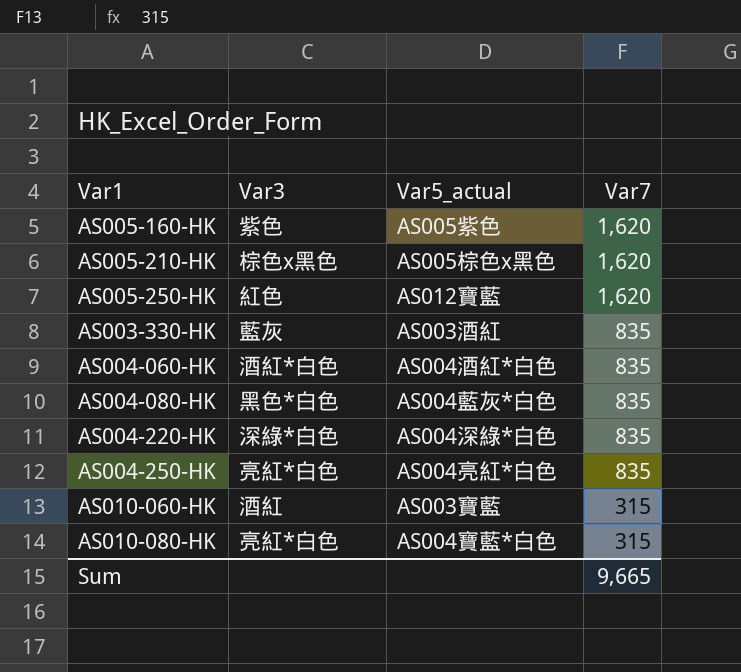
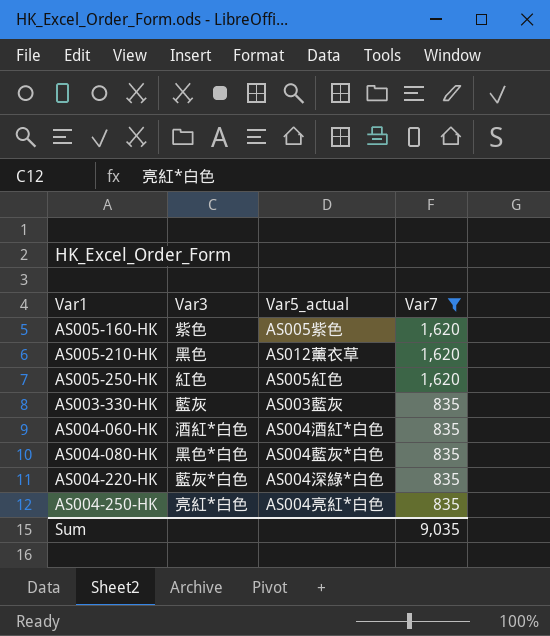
filter: none -> Var7 != 315
AS005-210-HK | Var3: 棕色x黑色 -> 黑色
AS005-210-HK | Var5_actual: AS005棕色x黑色 -> AS012薰衣草
AS005-250-HK | Var5_actual: AS012寶藍 -> AS005紅色
AS003-330-HK | Var5_actual: AS003酒紅 -> AS003藍灰
AS004-220-HK | Var3: 深綠*白色 -> 藍灰*白色
Sum | Var7: 9,665 -> 9,035

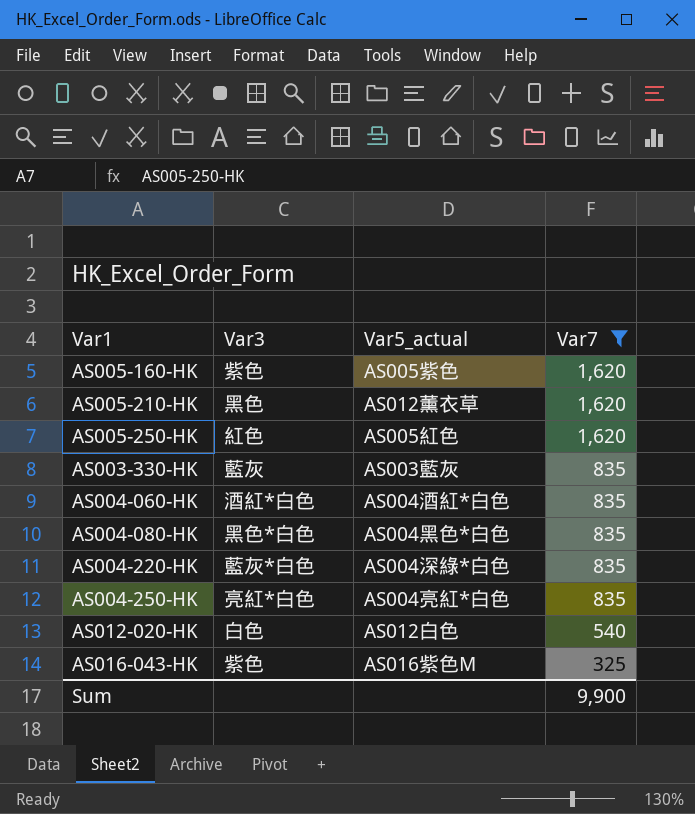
AS004-080-HK | Var5_actual: AS004藍灰*白色 -> AS004黑色*白色
row AS012-020-HK: none -> 白色 | AS012白色 | 540
row AS016-043-HK: none -> 紫色 | AS016紫色M | 325
Sum | Var7: 9,035 -> 9,900

